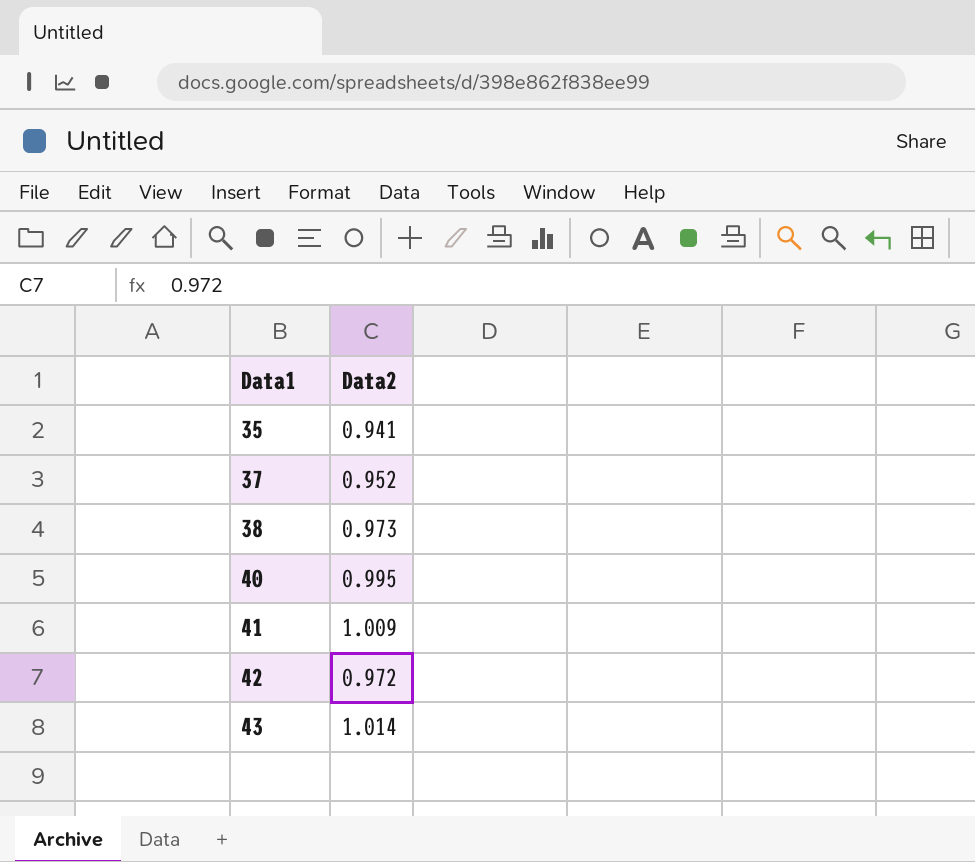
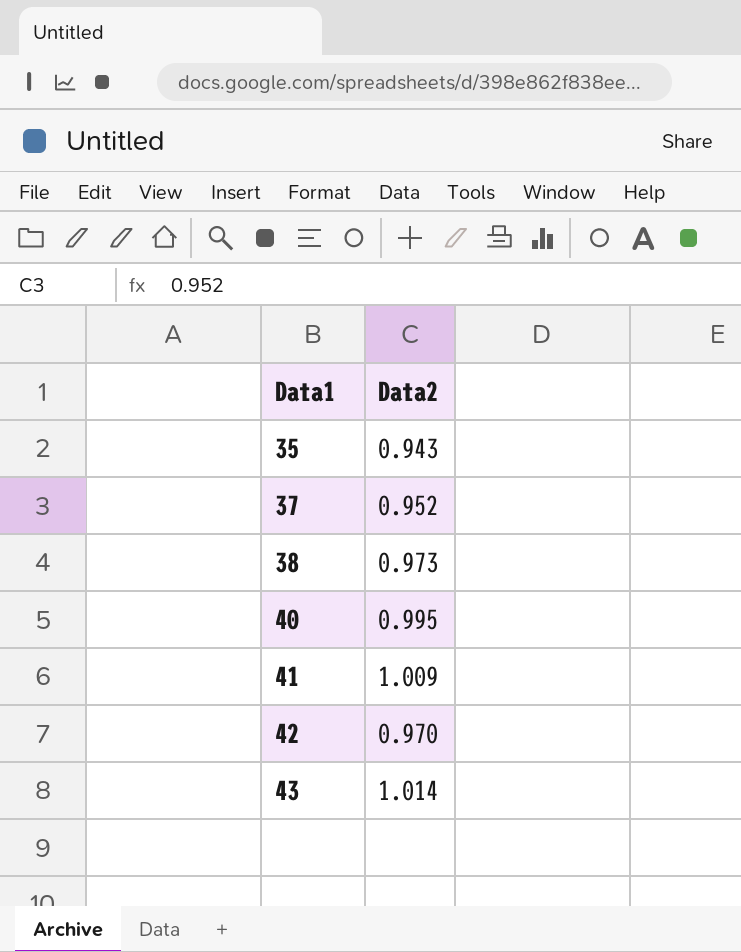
35 | Data2: 0.941 -> 0.943
42 | Data2: 0.972 -> 0.970

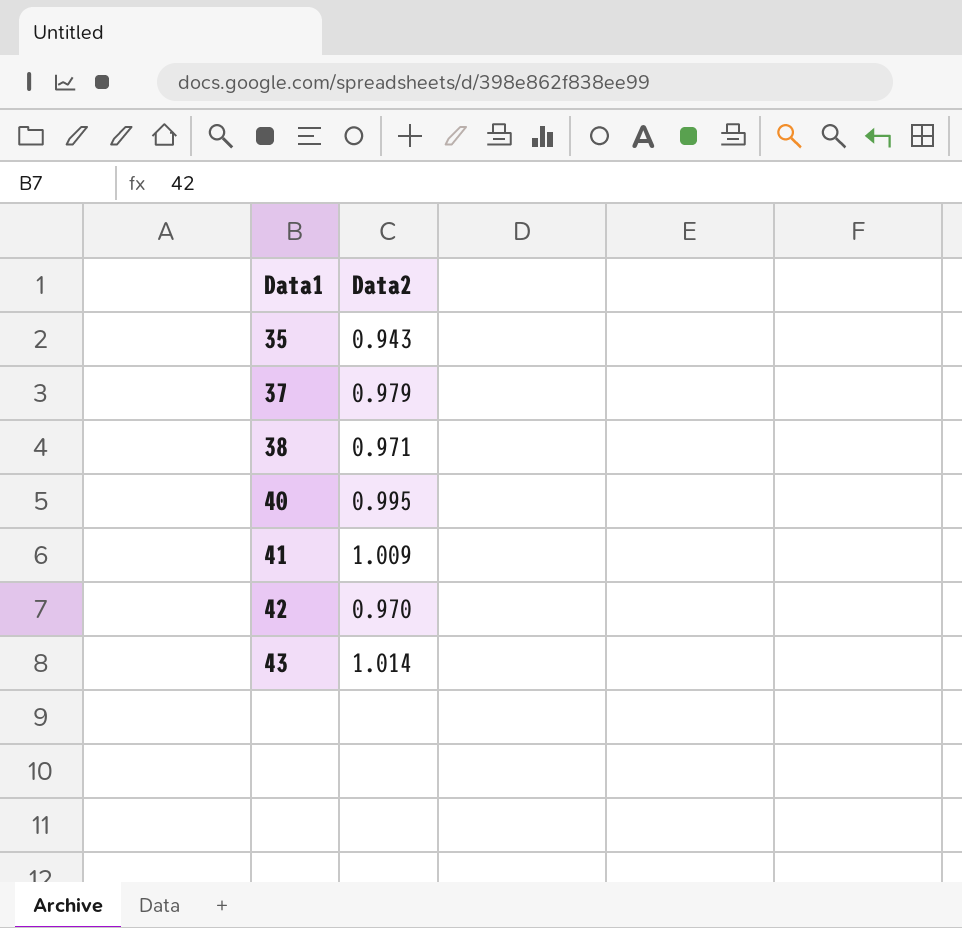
37 | Data2: 0.952 -> 0.979
38 | Data2: 0.973 -> 0.971

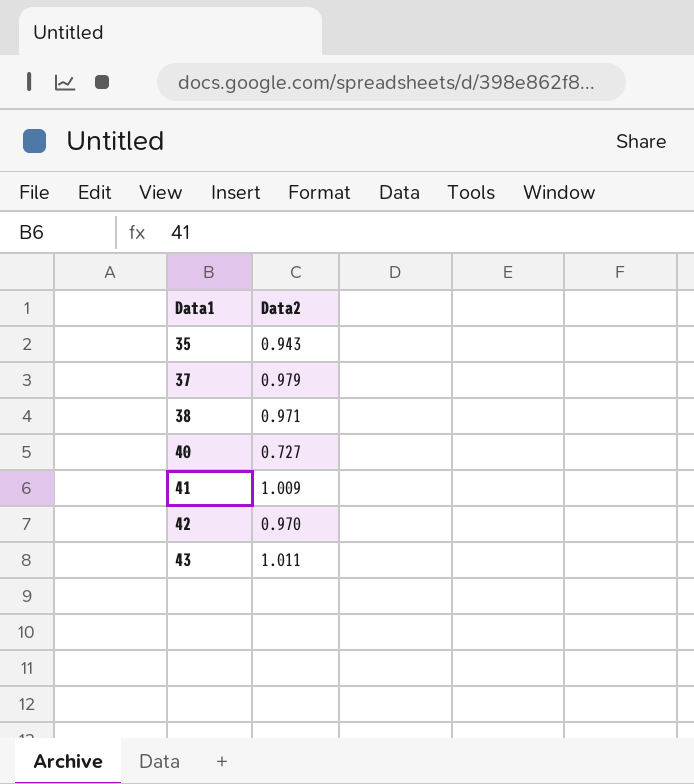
40 | Data2: 0.995 -> 0.727
43 | Data2: 1.014 -> 1.011

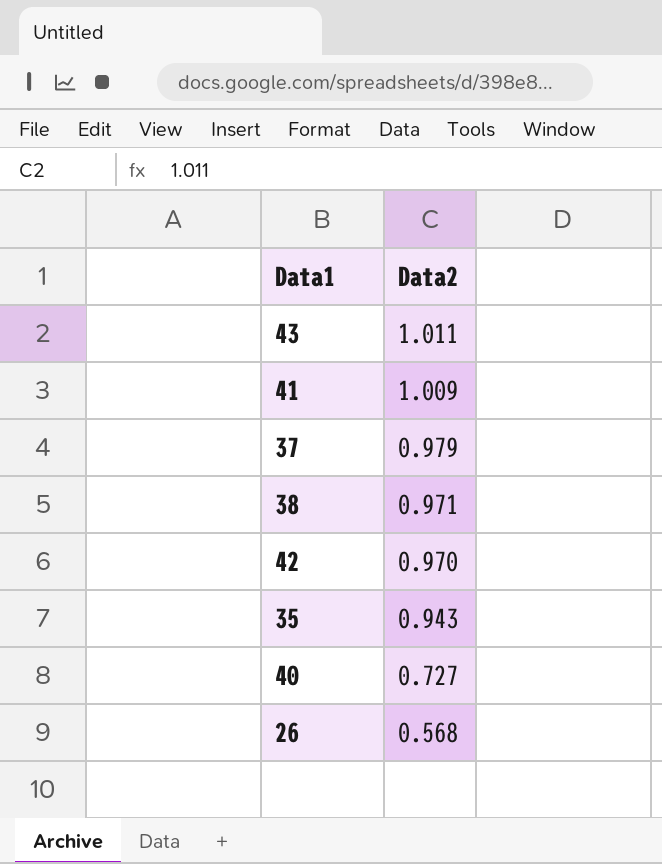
row order: Data1 ascending -> Data2 descending
row 26: none -> 0.568

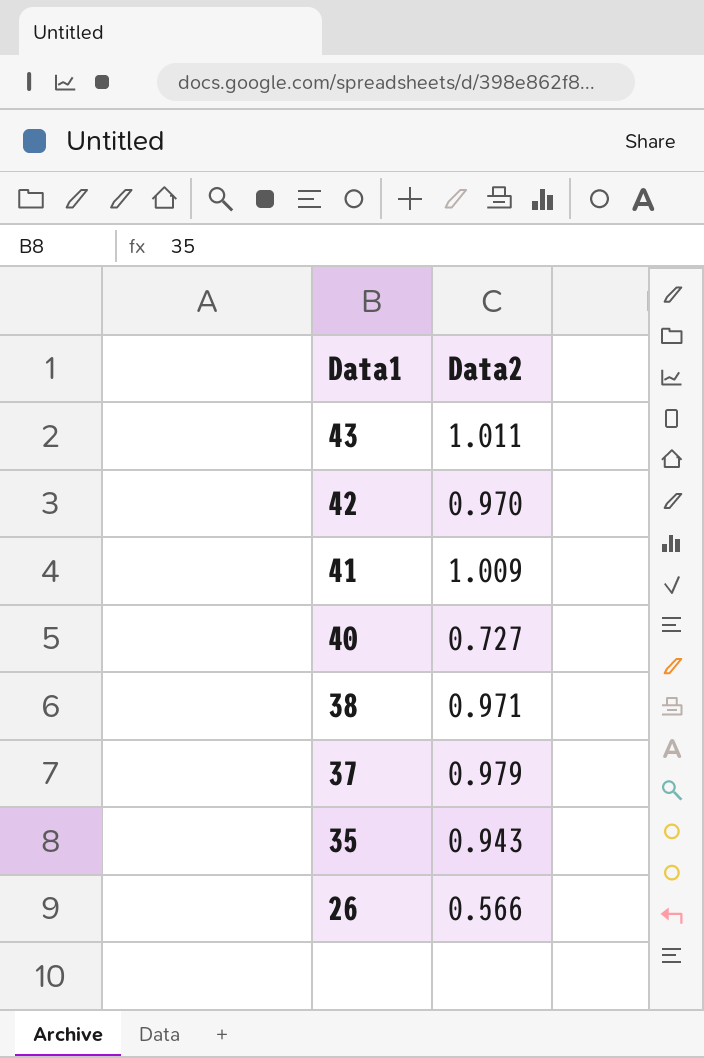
row order: Data2 descending -> Data1 descending
26 | Data2: 0.568 -> 0.566

